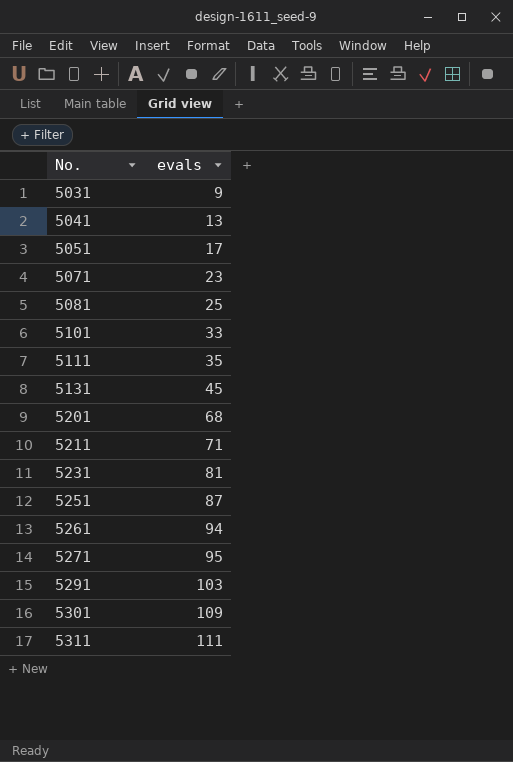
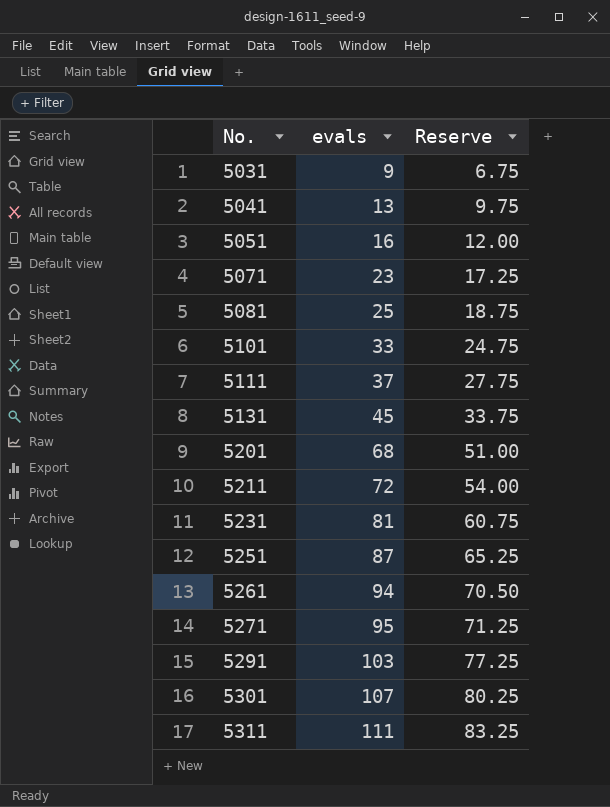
column Reserve | formula: none -> [evals] * 0.75
5051 | evals: 17 -> 16
5111 | evals: 35 -> 37
5211 | evals: 71 -> 72
5301 | evals: 109 -> 107

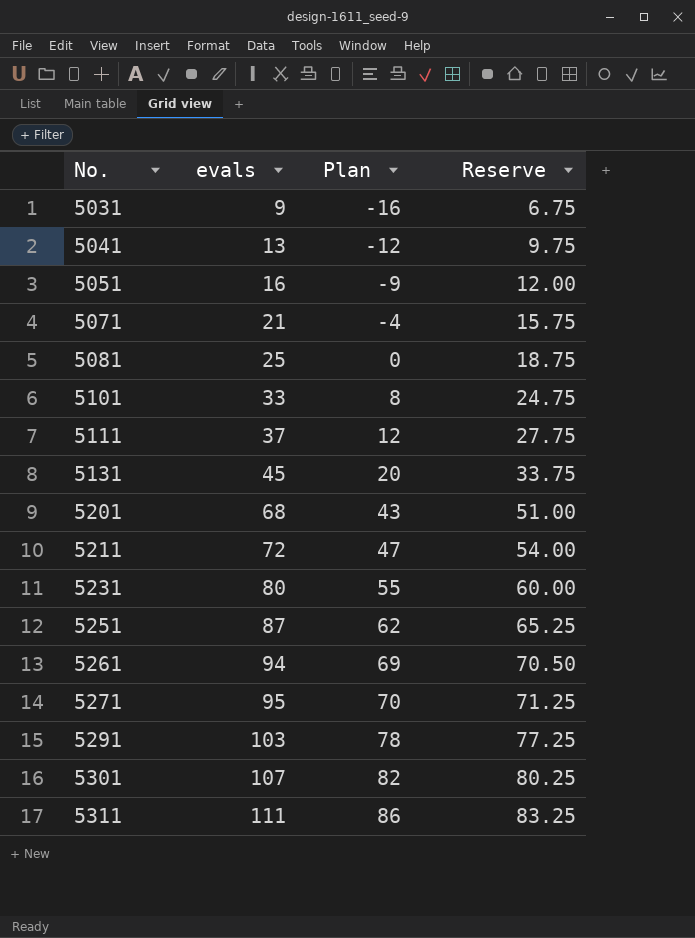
column Plan | formula: none -> [evals] - 25
5071 | evals: 23 -> 21
5071 | Reserve: 17.25 -> 15.75
5231 | evals: 81 -> 80
5231 | Reserve: 60.75 -> 60.00

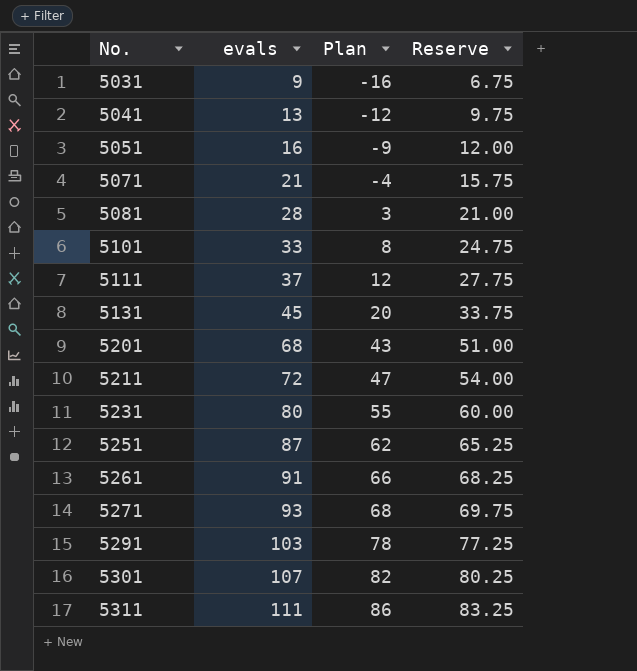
5081 | evals: 25 -> 28
5081 | Plan: 0 -> 3
5081 | Reserve: 18.75 -> 21.00
5261 | evals: 94 -> 91
5261 | Plan: 69 -> 66
5261 | Reserve: 70.50 -> 68.25
5271 | evals: 95 -> 93
5271 | Plan: 70 -> 68
5271 | Reserve: 71.25 -> 69.75

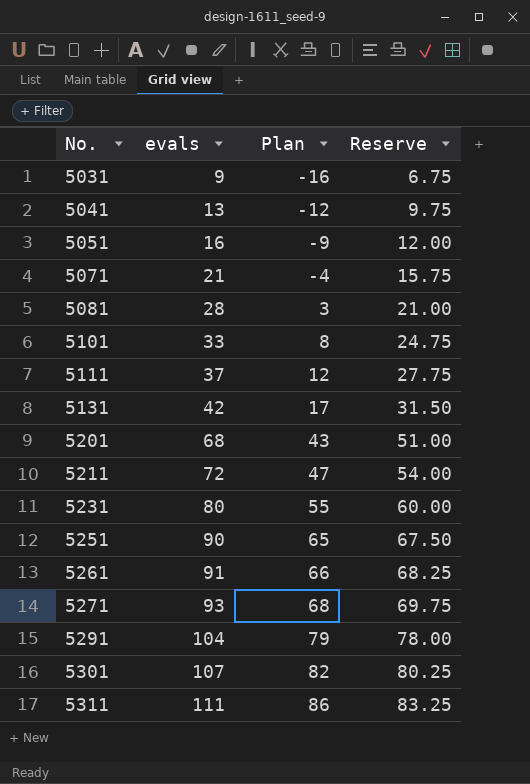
5131 | evals: 45 -> 42
5131 | Plan: 20 -> 17
5131 | Reserve: 33.75 -> 31.50
5251 | evals: 87 -> 90
5251 | Plan: 62 -> 65
5251 | Reserve: 65.25 -> 67.50
5291 | evals: 103 -> 104
5291 | Plan: 78 -> 79
5291 | Reserve: 77.25 -> 78.00

